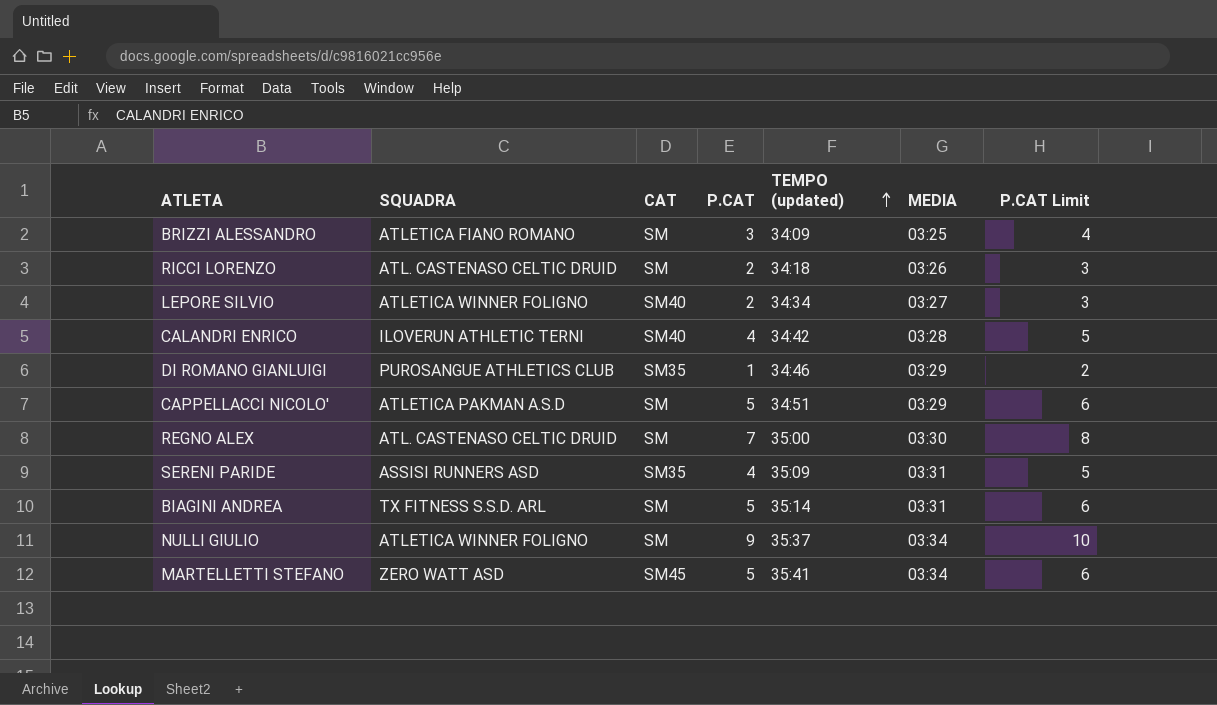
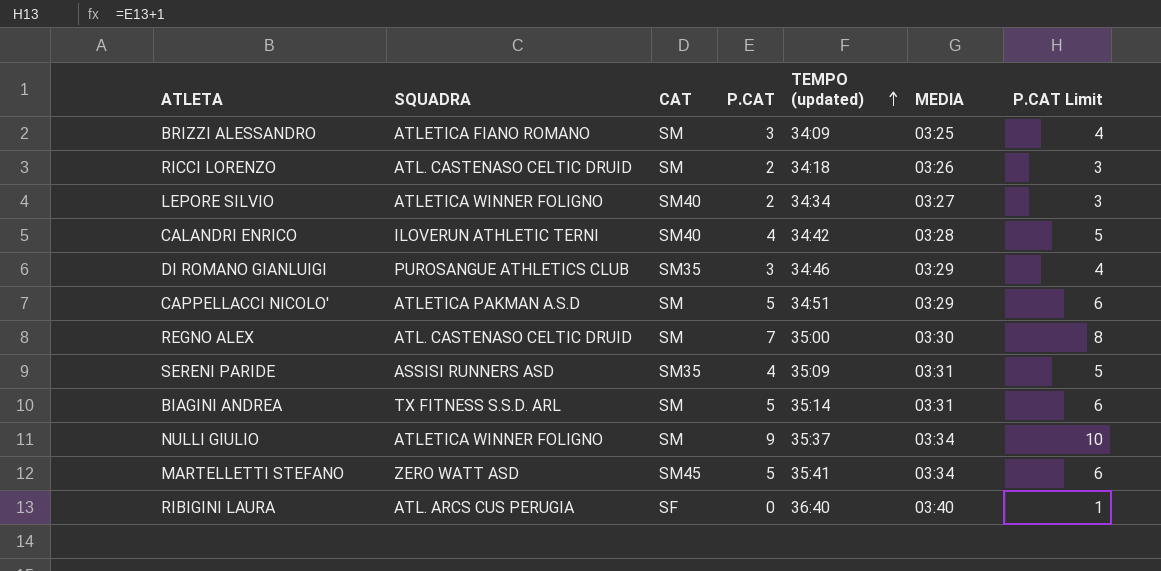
DI ROMANO GIANLUIGI | P.CAT: 1 -> 3
DI ROMANO GIANLUIGI | P.CAT Limit: 2 -> 4
row RIBIGINI LAURA: none -> ATL. ARCS CUS PERUGIA | SF | 0 | 36:40 | 03:40 | 1

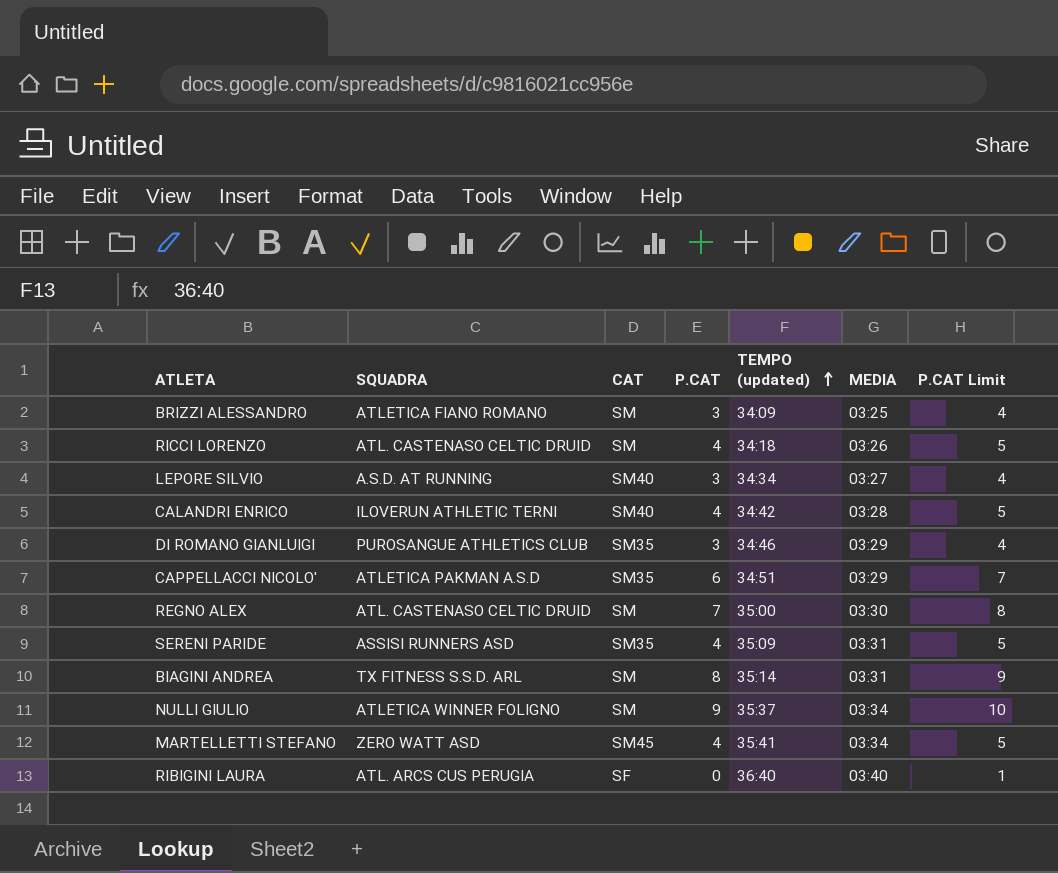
RICCI LORENZO | P.CAT: 2 -> 4
RICCI LORENZO | P.CAT Limit: 3 -> 5
LEPORE SILVIO | SQUADRA: ATLETICA WINNER FOLIGNO -> A.S.D. AT RUNNING
LEPORE SILVIO | P.CAT: 2 -> 3
LEPORE SILVIO | P.CAT Limit: 3 -> 4
CAPPELLACCI NICOLO' | CAT: SM -> SM35
CAPPELLACCI NICOLO' | P.CAT: 5 -> 6
CAPPELLACCI NICOLO' | P.CAT Limit: 6 -> 7
BIAGINI ANDREA | P.CAT: 5 -> 8
BIAGINI ANDREA | P.CAT Limit: 6 -> 9
MARTELLETTI STEFANO | P.CAT: 5 -> 4
MARTELLETTI STEFANO | P.CAT Limit: 6 -> 5

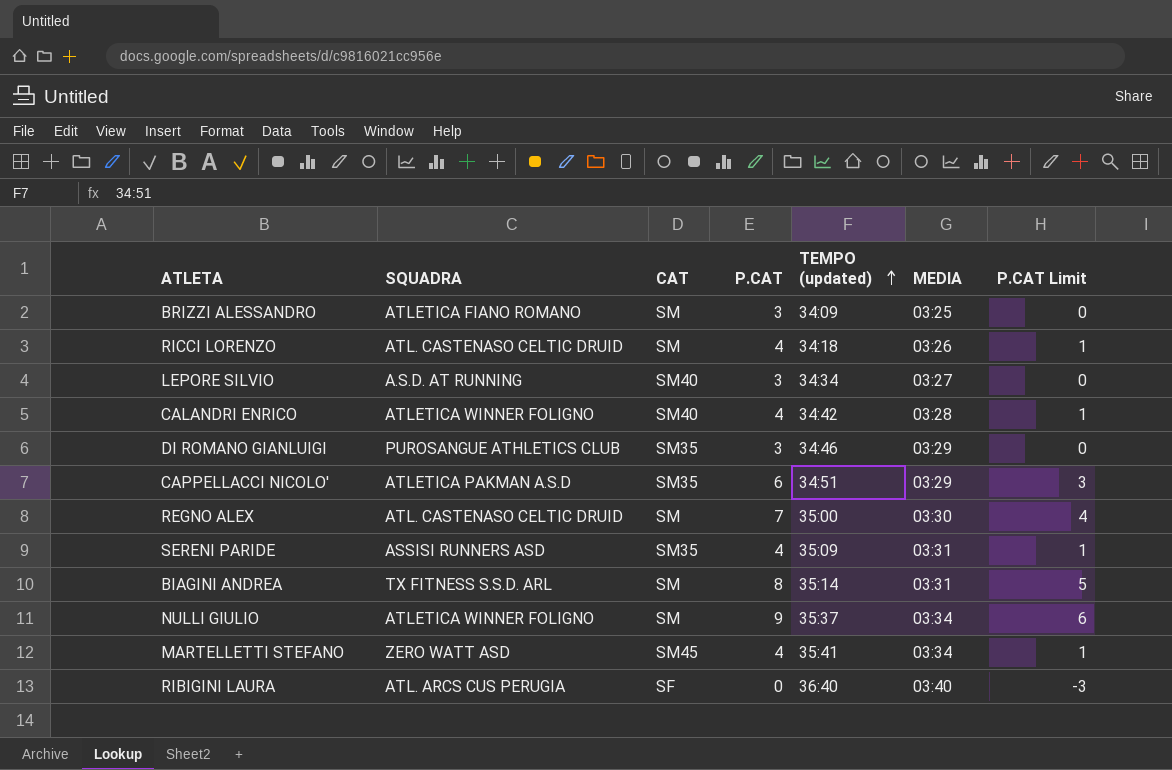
column P.CAT Limit | formula: [P.CAT] + 1 -> [P.CAT] - 3
CALANDRI ENRICO | SQUADRA: ILOVERUN ATHLETIC TERNI -> ATLETICA WINNER FOLIGNO

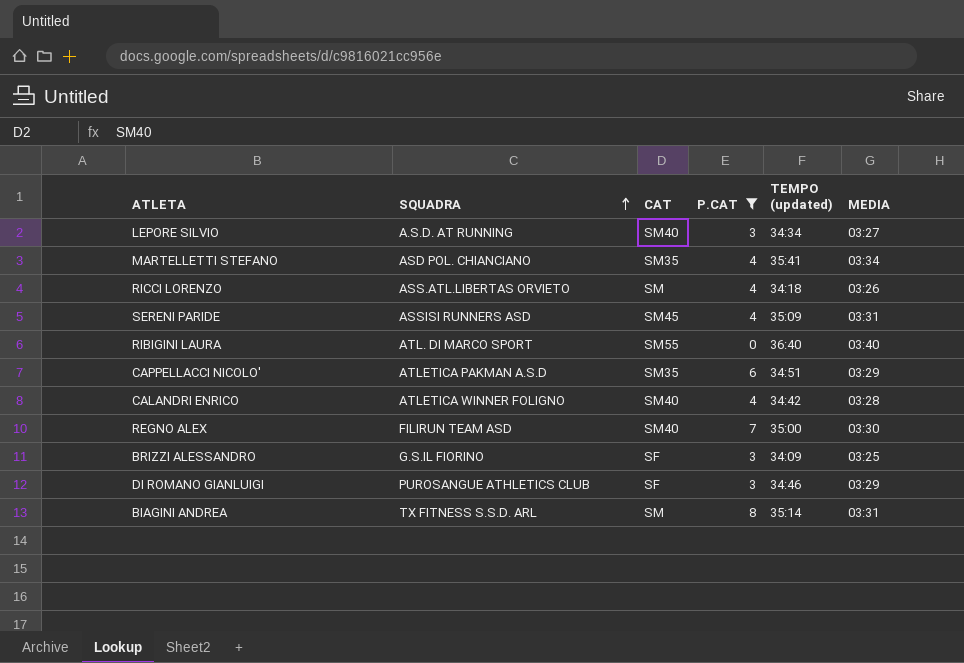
filter: none -> P.CAT != 9
row order: TEMPO (updated) ascending -> SQUADRA ascending
column P.CAT Limit | formula: [P.CAT] - 3 -> none
MARTELLETTI STEFANO | SQUADRA: ZERO WATT ASD -> ASD POL. CHIANCIANO
MARTELLETTI STEFANO | CAT: SM45 -> SM35
RICCI LORENZO | SQUADRA: ATL. CASTENASO CELTIC DRUID -> ASS.ATL.LIBERTAS ORVIETO
SERENI PARIDE | CAT: SM35 -> SM45
RIBIGINI LAURA | SQUADRA: ATL. ARCS CUS PERUGIA -> ATL. DI MARCO SPORT
RIBIGINI LAURA | CAT: SF -> SM55
REGNO ALEX | SQUADRA: ATL. CASTENASO CELTIC DRUID -> FILIRUN TEAM ASD
REGNO ALEX | CAT: SM -> SM40
BRIZZI ALESSANDRO | SQUADRA: ATLETICA FIANO ROMANO -> G.S.IL FIORINO
BRIZZI ALESSANDRO | CAT: SM -> SF
DI ROMANO GIANLUIGI | CAT: SM35 -> SF

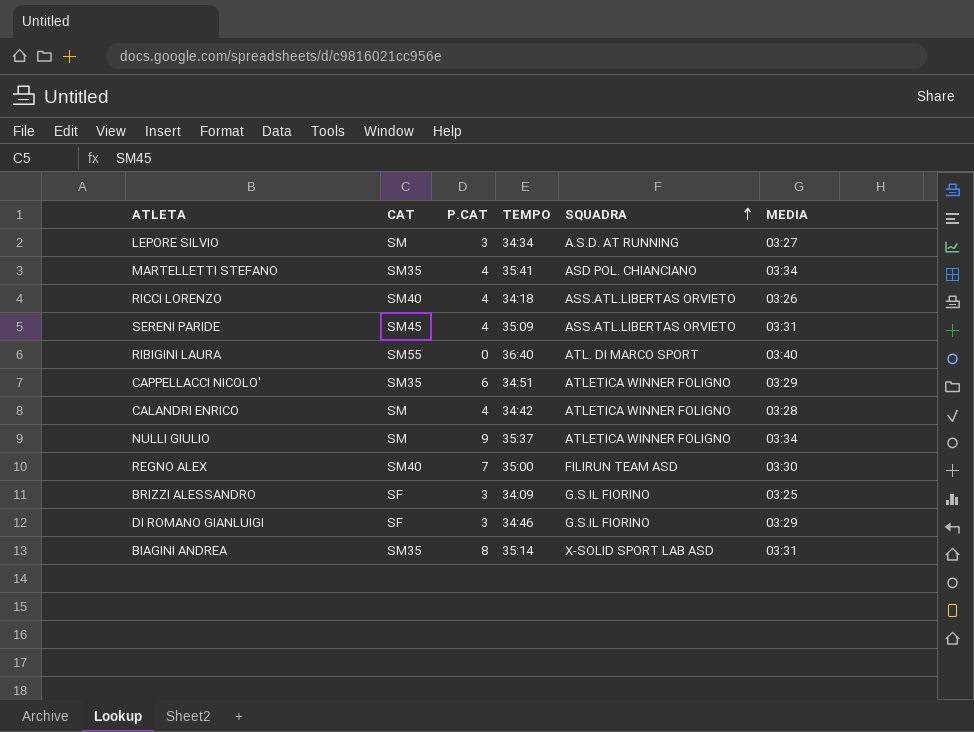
filter: P.CAT != 9 -> none
column name: TEMPO (updated) -> TEMPO
column SQUADRA | position: 2 -> 5
LEPORE SILVIO | CAT: SM40 -> SM
RICCI LORENZO | CAT: SM -> SM40
SERENI PARIDE | SQUADRA: ASSISI RUNNERS ASD -> ASS.ATL.LIBERTAS ORVIETO
CAPPELLACCI NICOLO' | SQUADRA: ATLETICA PAKMAN A.S.D -> ATLETICA WINNER FOLIGNO
CALANDRI ENRICO | CAT: SM40 -> SM
DI ROMANO GIANLUIGI | SQUADRA: PUROSANGUE ATHLETICS CLUB -> G.S.IL FIORINO
BIAGINI ANDREA | CAT: SM -> SM35
BIAGINI ANDREA | SQUADRA: TX FITNESS S.S.D. ARL -> X-SOLID SPORT LAB ASD

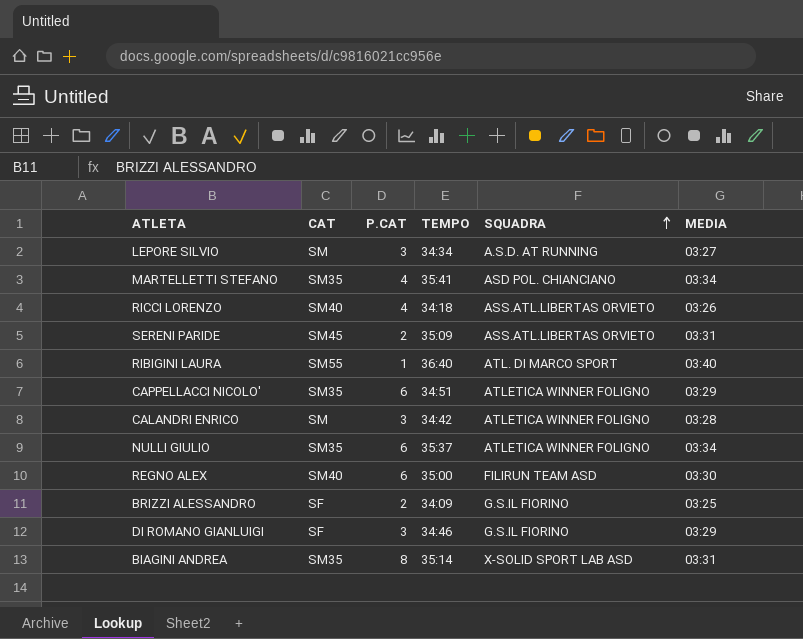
SERENI PARIDE | P.CAT: 4 -> 2
RIBIGINI LAURA | P.CAT: 0 -> 1
CALANDRI ENRICO | P.CAT: 4 -> 3
NULLI GIULIO | CAT: SM -> SM35
NULLI GIULIO | P.CAT: 9 -> 6
REGNO ALEX | P.CAT: 7 -> 6
BRIZZI ALESSANDRO | P.CAT: 3 -> 2

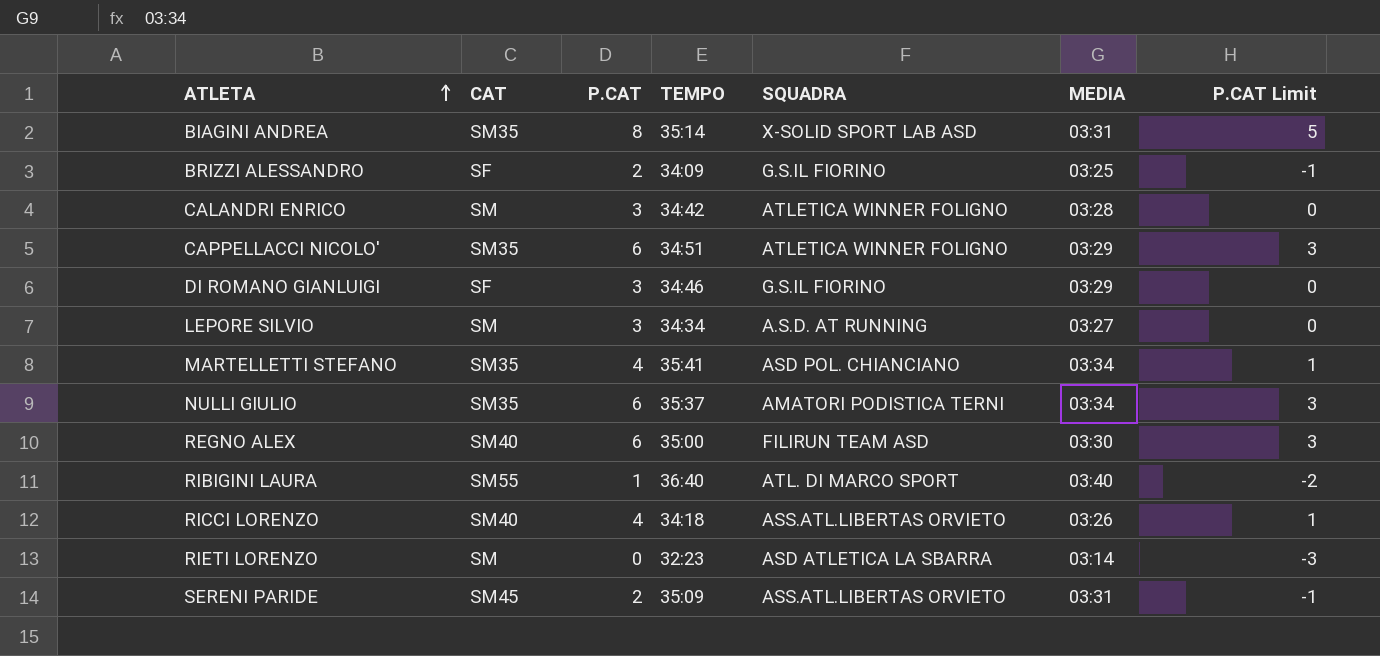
row order: SQUADRA ascending -> ATLETA ascending
column P.CAT Limit | formula: none -> [P.CAT] - 3
NULLI GIULIO | SQUADRA: ATLETICA WINNER FOLIGNO -> AMATORI PODISTICA TERNI
row RIETI LORENZO: none -> SM | 0 | 32:23 | ASD ATLETICA LA SBARRA | 03:14 | -3

